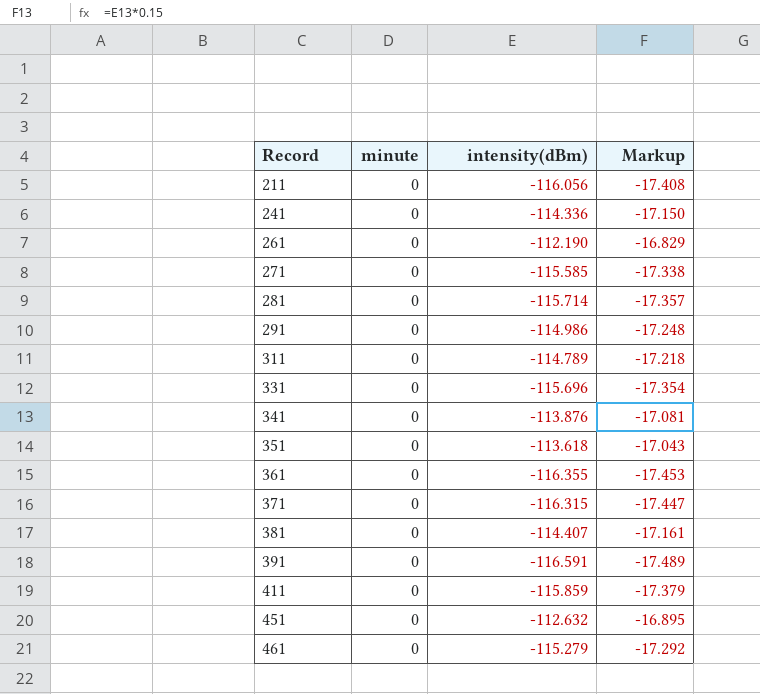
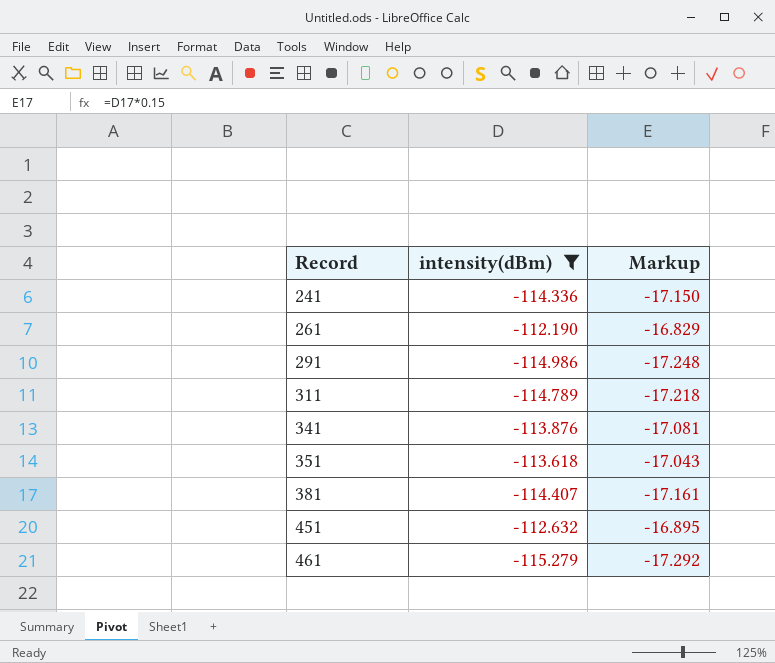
filter: none -> intensity(dBm) >= -115.279
column minute | position: 2 -> none

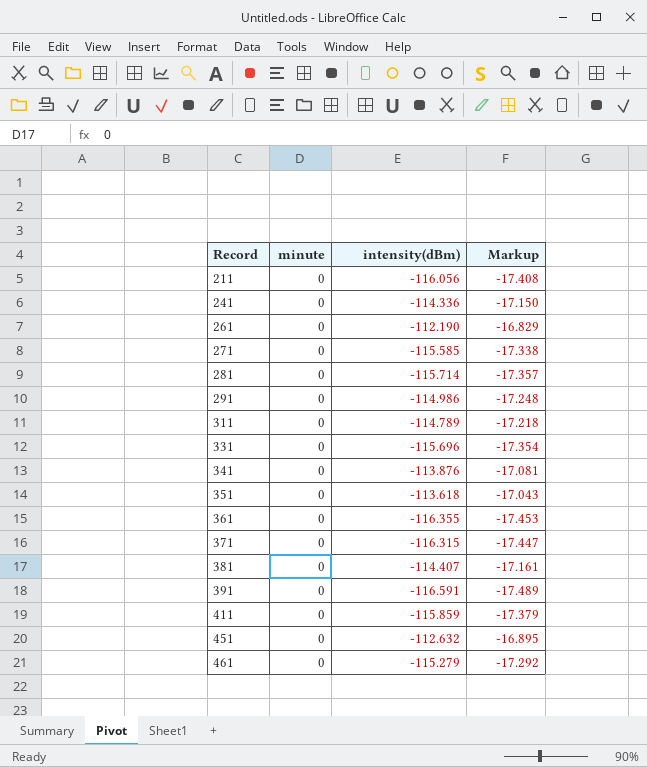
filter: intensity(dBm) >= -115.279 -> none
column minute | position: none -> 2

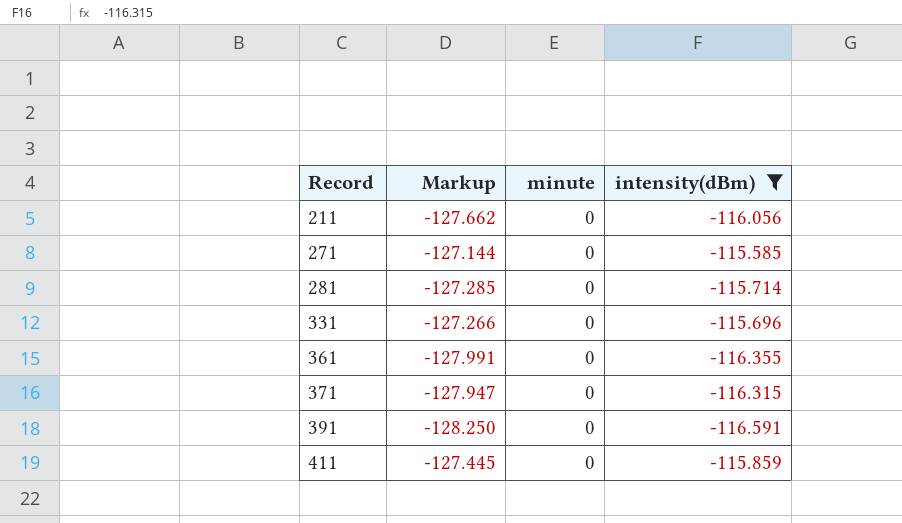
filter: none -> intensity(dBm) <= -115.585
column Markup | formula: [intensity(dBm)] * 0.15 -> [intensity(dBm)] * 1.1
column Markup | position: 4 -> 2

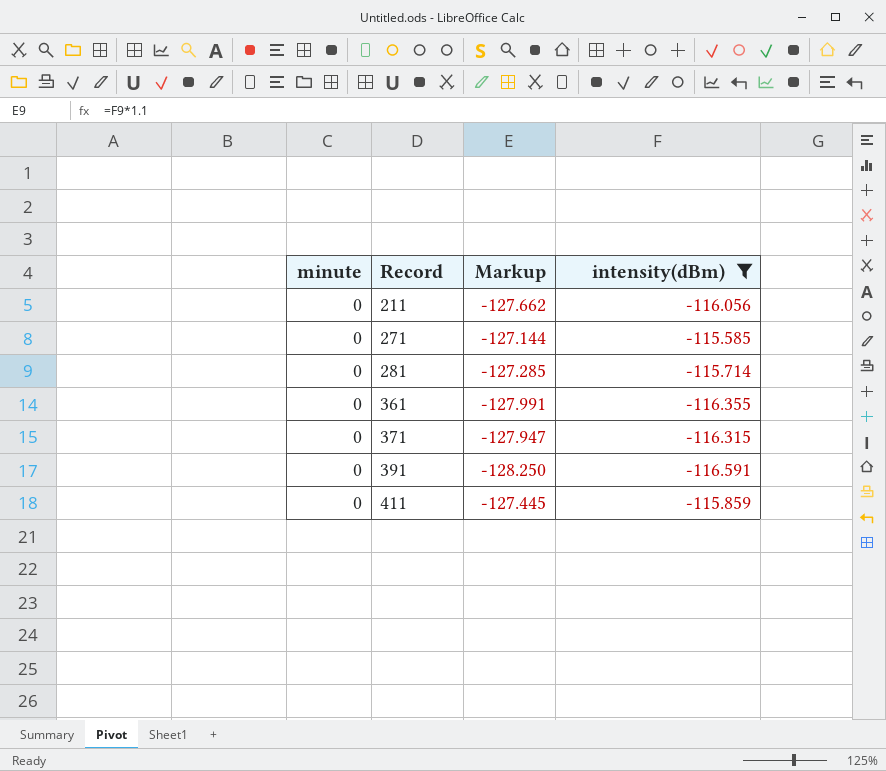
column minute | position: 3 -> 1
row 331: -127.266 | 0 | -115.696 -> none

